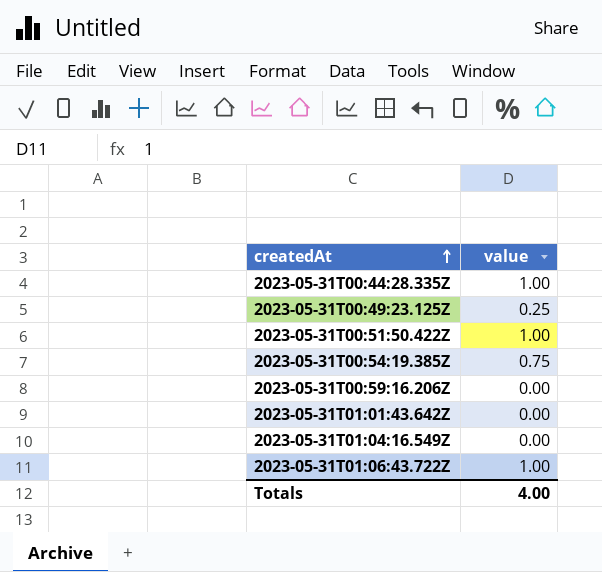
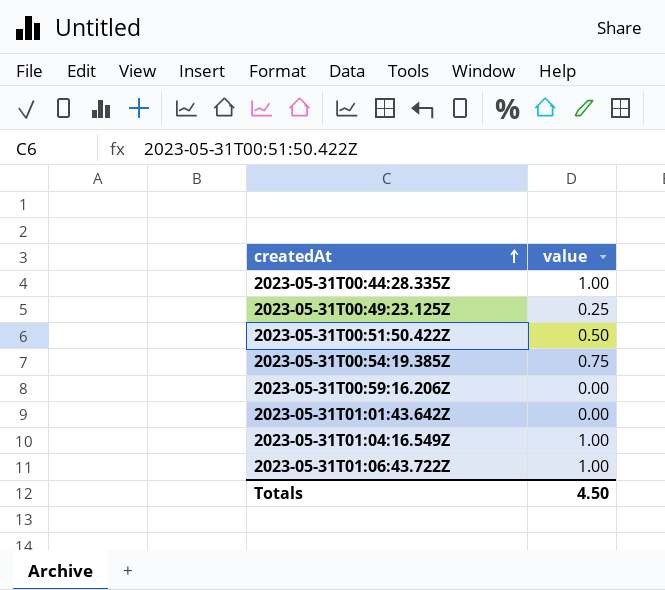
2023-05-31T00:51:50.422Z | value: 1.00 -> 0.50
2023-05-31T01:04:16.549Z | value: 0.00 -> 1.00
Totals | value: 4.00 -> 4.50

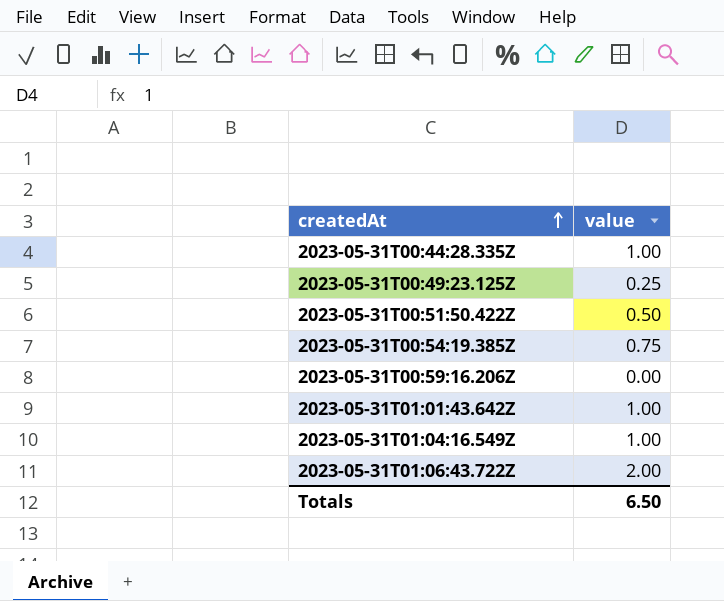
2023-05-31T01:01:43.642Z | value: 0.00 -> 1.00
2023-05-31T01:06:43.722Z | value: 1.00 -> 2.00
Totals | value: 4.50 -> 6.50

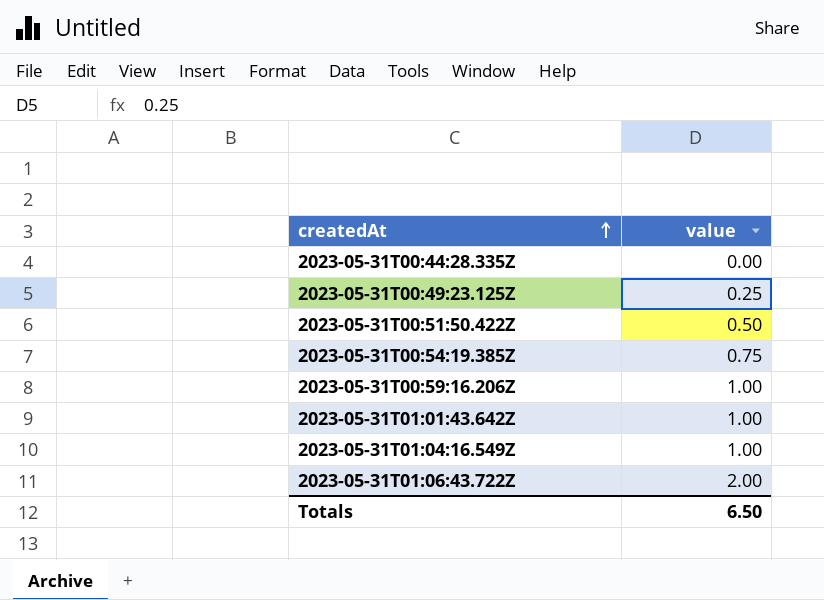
2023-05-31T00:44:28.335Z | value: 1.00 -> 0.00
2023-05-31T00:59:16.206Z | value: 0.00 -> 1.00

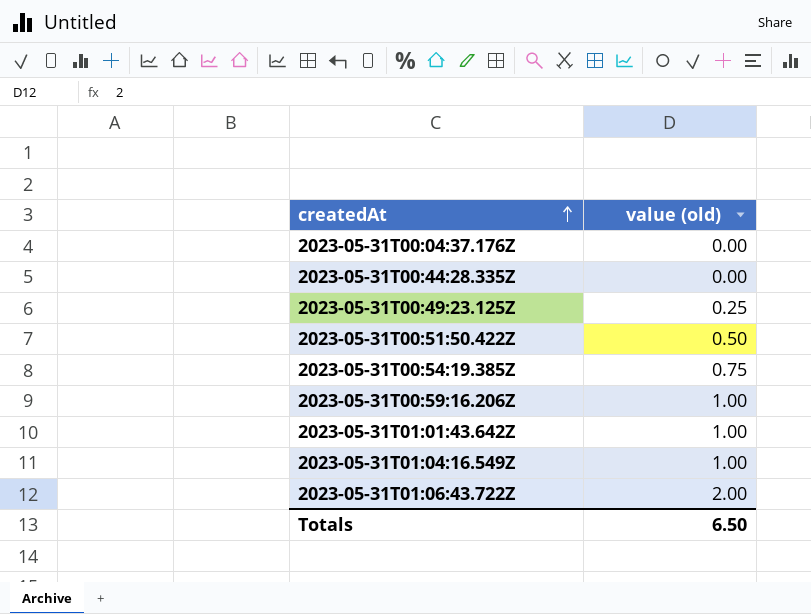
column name: value -> value (old)
row 2023-05-31T00:04:37.176Z: none -> 0.00

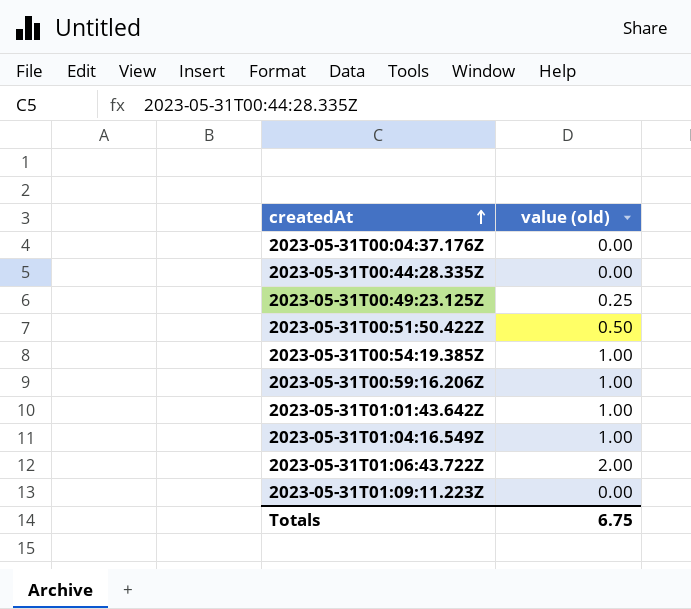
2023-05-31T00:54:19.385Z | value (old): 0.75 -> 1.00
row 2023-05-31T01:09:11.223Z: none -> 0.00
Totals | value (old): 6.50 -> 6.75

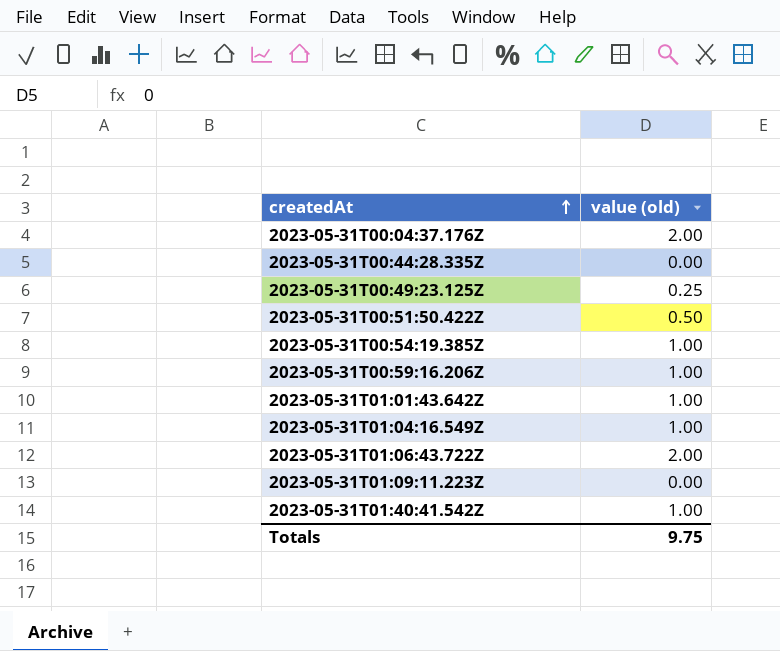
2023-05-31T00:04:37.176Z | value (old): 0.00 -> 2.00
row 2023-05-31T01:40:41.542Z: none -> 1.00
Totals | value (old): 6.75 -> 9.75

